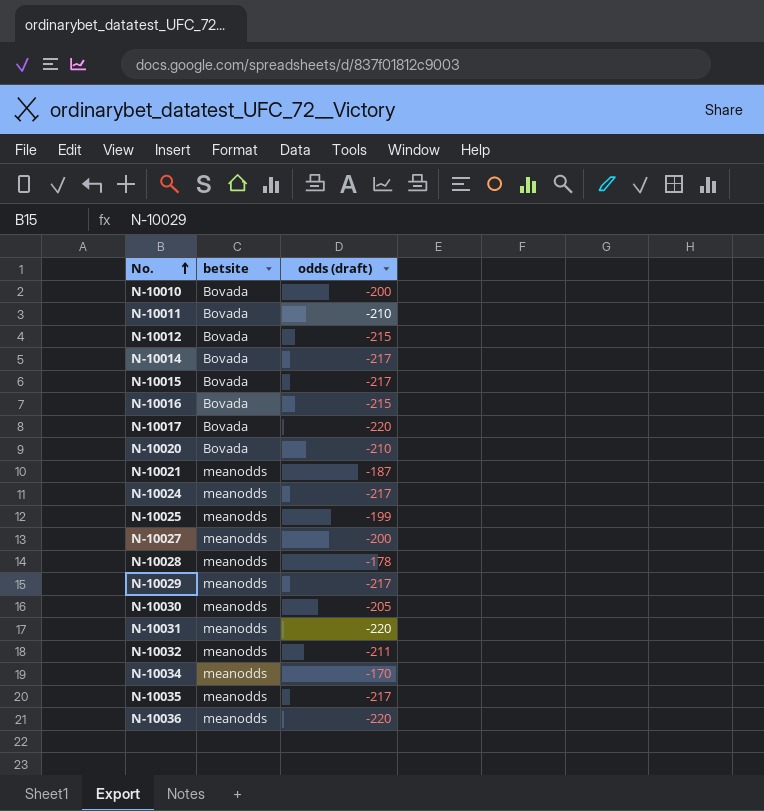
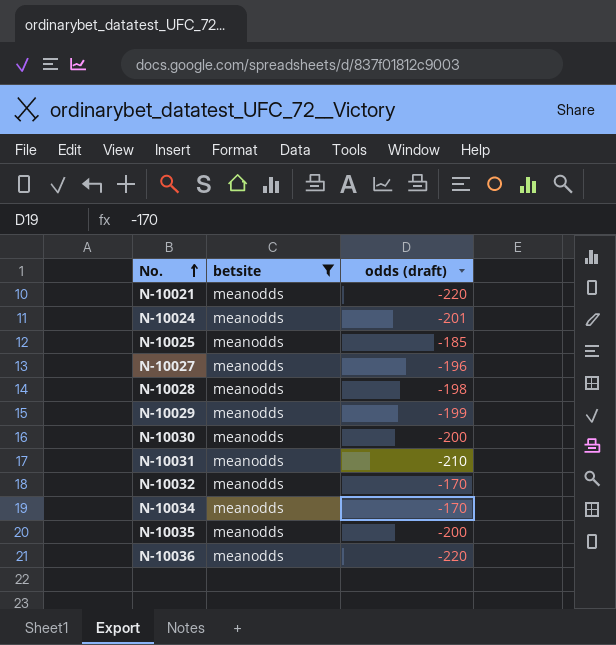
filter: none -> betsite = meanodds
N-10021 | odds (draft): -187 -> -220
N-10024 | odds (draft): -217 -> -201
N-10025 | odds (draft): -199 -> -185
N-10027 | odds (draft): -200 -> -196
N-10028 | odds (draft): -178 -> -198
N-10029 | odds (draft): -217 -> -199
N-10030 | odds (draft): -205 -> -200
N-10031 | odds (draft): -220 -> -210
N-10032 | odds (draft): -211 -> -170
N-10035 | odds (draft): -217 -> -200

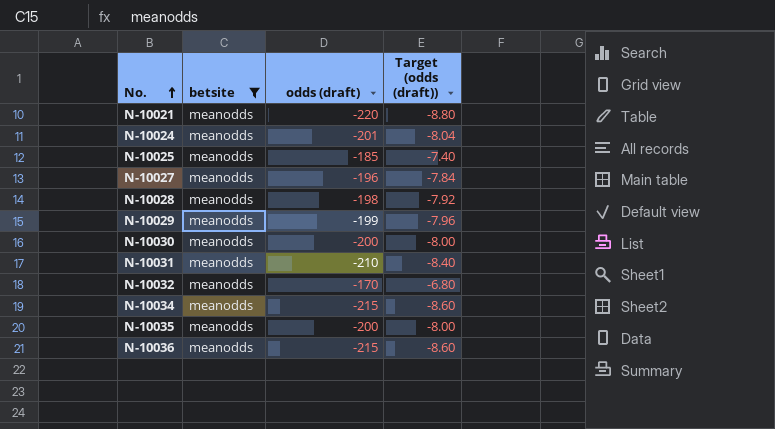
column Target (odds (draft)) | formula: none -> [odds (draft)] * 0.04
N-10034 | odds (draft): -170 -> -215
N-10036 | odds (draft): -220 -> -215

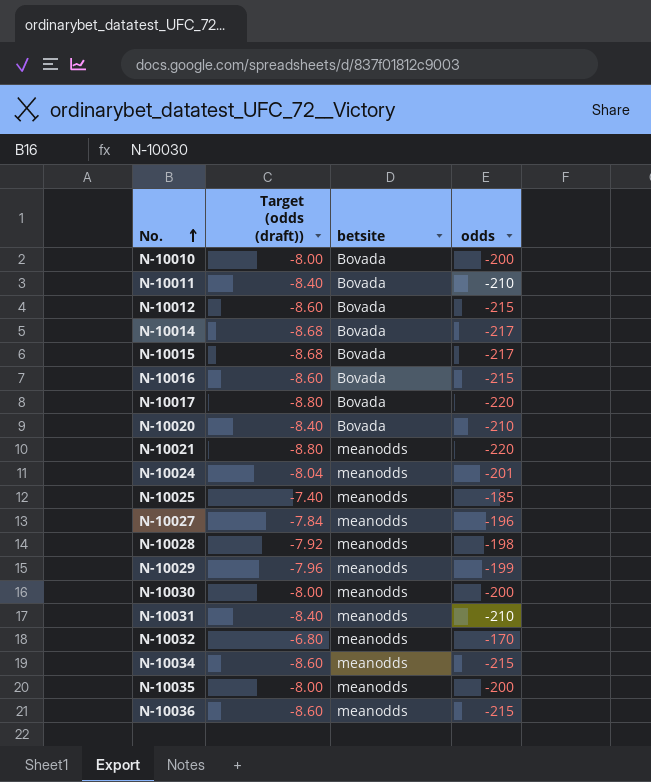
filter: betsite = meanodds -> none
column Target (odds (draft)) | position: 4 -> 2
column name: odds (draft) -> odds

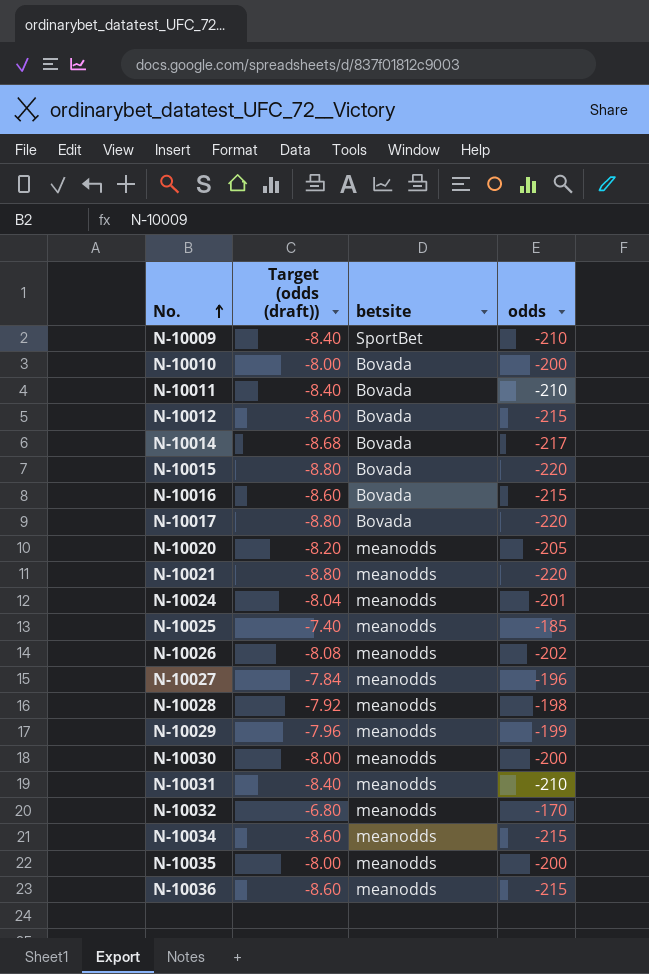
row N-10009: none -> -8.40 | SportBet | -210
N-10015 | Target (odds (draft)): -8.68 -> -8.80
N-10015 | odds: -217 -> -220
N-10020 | Target (odds (draft)): -8.40 -> -8.20
N-10020 | betsite: Bovada -> meanodds
N-10020 | odds: -210 -> -205
row N-10026: none -> -8.08 | meanodds | -202

